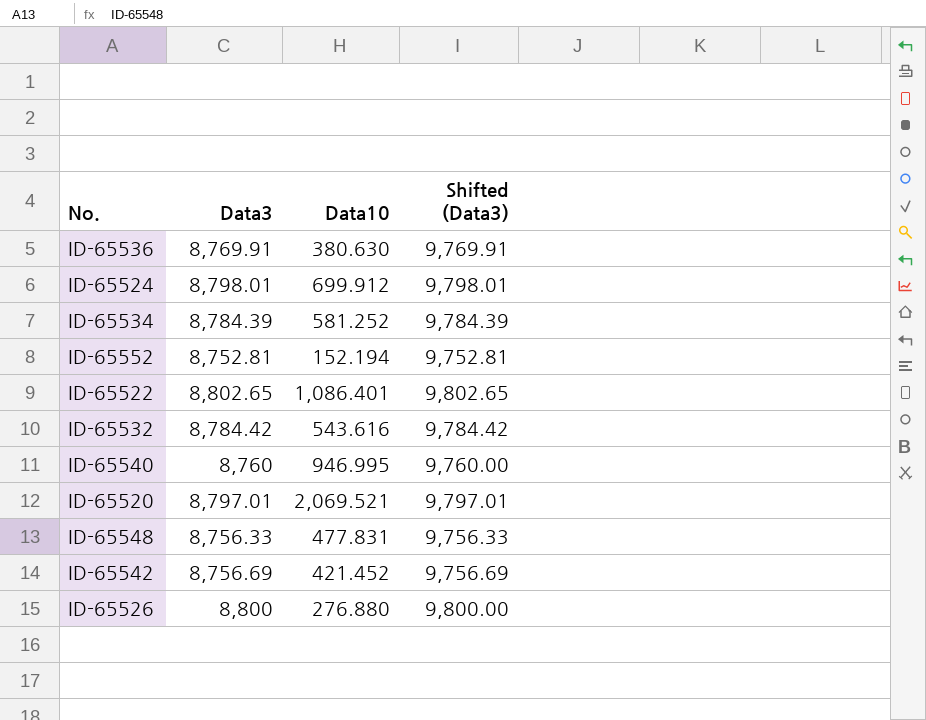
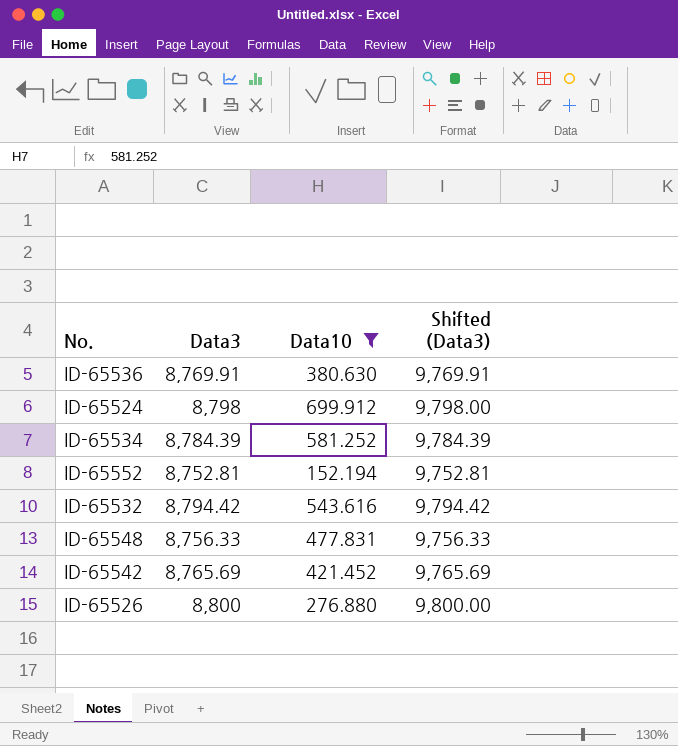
filter: none -> Data10 <= 699.912
ID-65524 | Data3: 8,798.01 -> 8,798
ID-65524 | Shifted (Data3): 9,798.01 -> 9,798.00
ID-65532 | Data3: 8,784.42 -> 8,794.42
ID-65532 | Shifted (Data3): 9,784.42 -> 9,794.42
ID-65542 | Data3: 8,756.69 -> 8,765.69
ID-65542 | Shifted (Data3): 9,756.69 -> 9,765.69

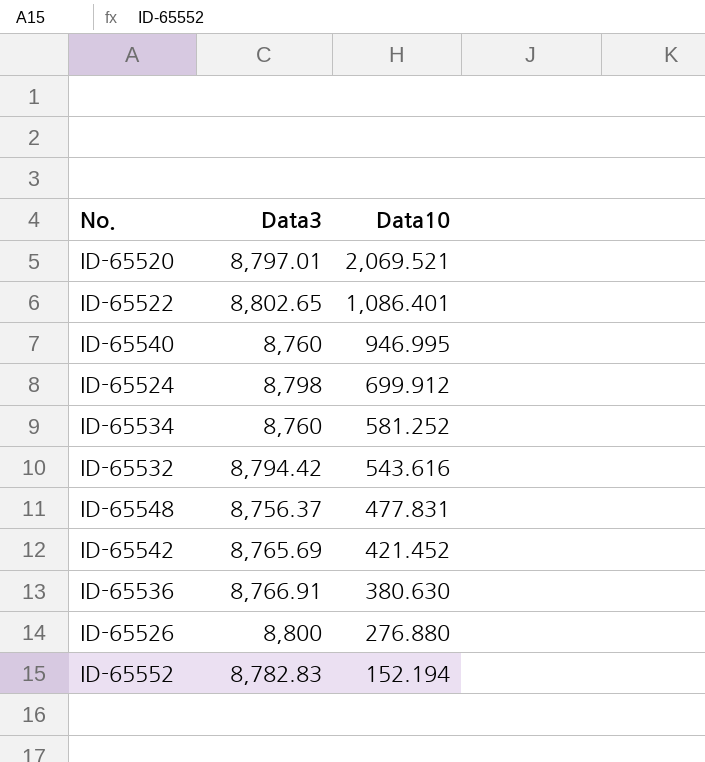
filter: Data10 <= 699.912 -> none
row order: none -> Data10 descending
column Shifted (Data3) | formula: [Data3] + 1000 -> none
ID-65534 | Data3: 8,784.39 -> 8,760
ID-65548 | Data3: 8,756.33 -> 8,756.37
ID-65536 | Data3: 8,769.91 -> 8,766.91
ID-65552 | Data3: 8,752.81 -> 8,782.83

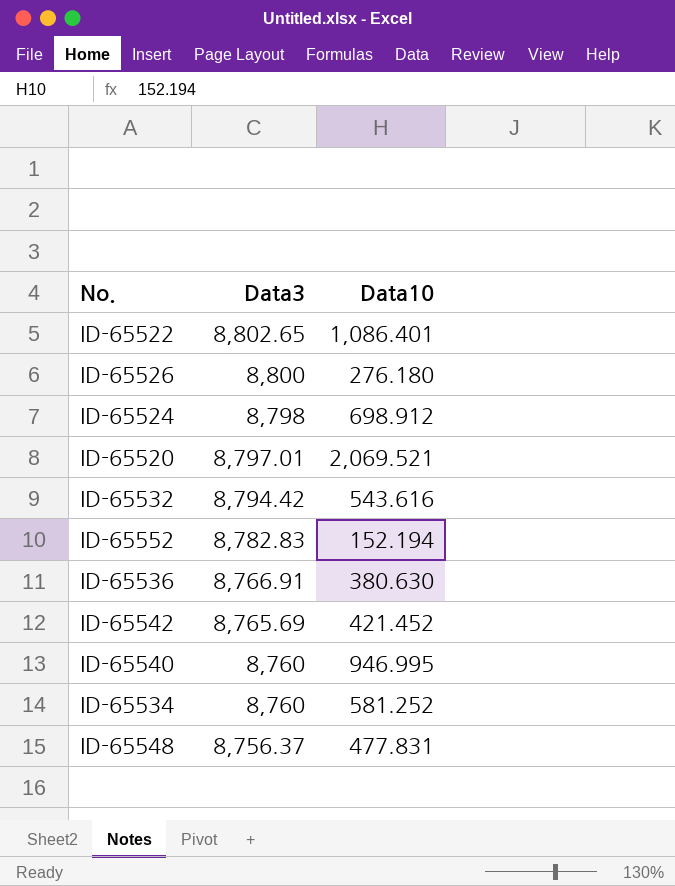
row order: Data10 descending -> Data3 descending
ID-65526 | Data10: 276.880 -> 276.180
ID-65524 | Data10: 699.912 -> 698.912

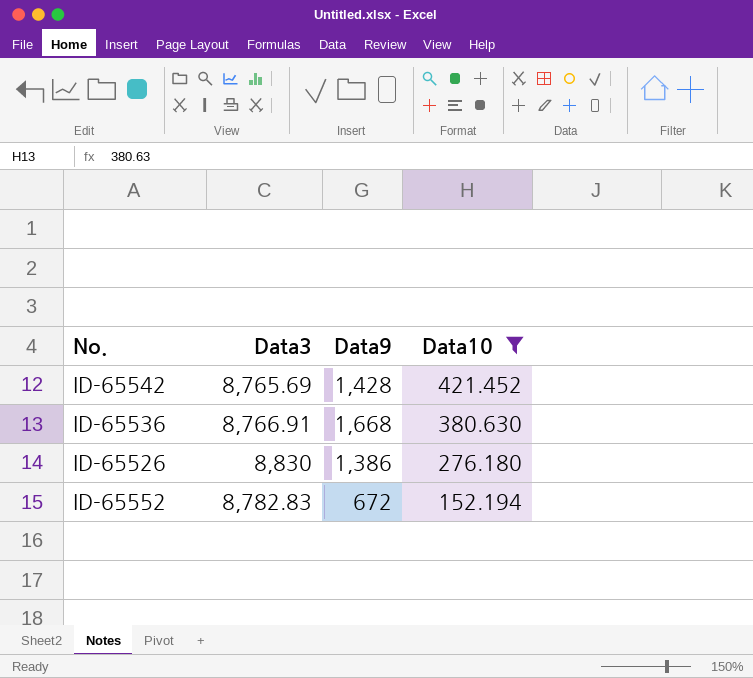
filter: none -> Data10 <= 421.452
row order: Data3 descending -> Data10 descending
column Data9 | position: none -> 3
ID-65526 | Data3: 8,800 -> 8,830

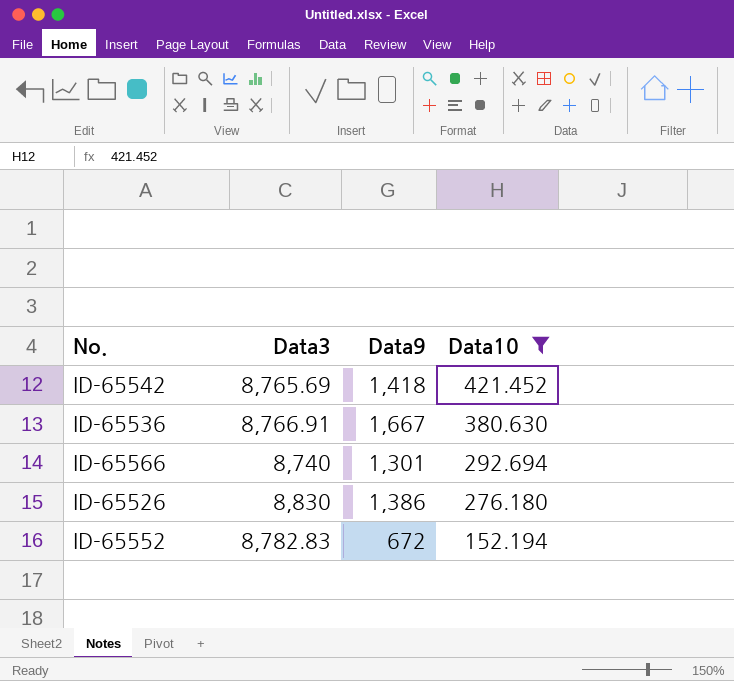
ID-65542 | Data9: 1,428 -> 1,418
ID-65536 | Data9: 1,668 -> 1,667
row ID-65566: none -> 8,740 | 1,301 | 292.694

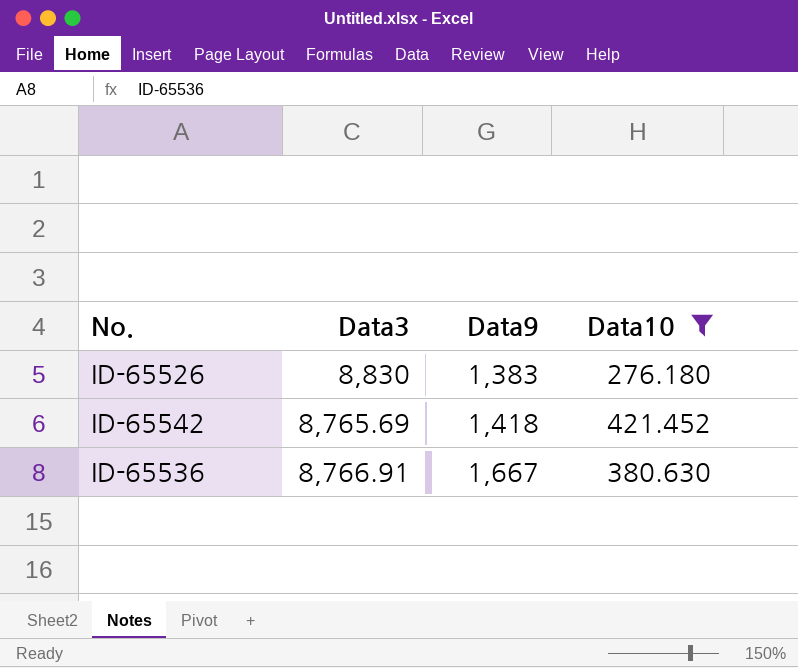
row order: Data10 descending -> Data9 ascending
row ID-65566: 8,740 | 1,301 | 292.694 -> none
row ID-65552: 8,782.83 | 672 | 152.194 -> none
ID-65526 | Data9: 1,386 -> 1,383

